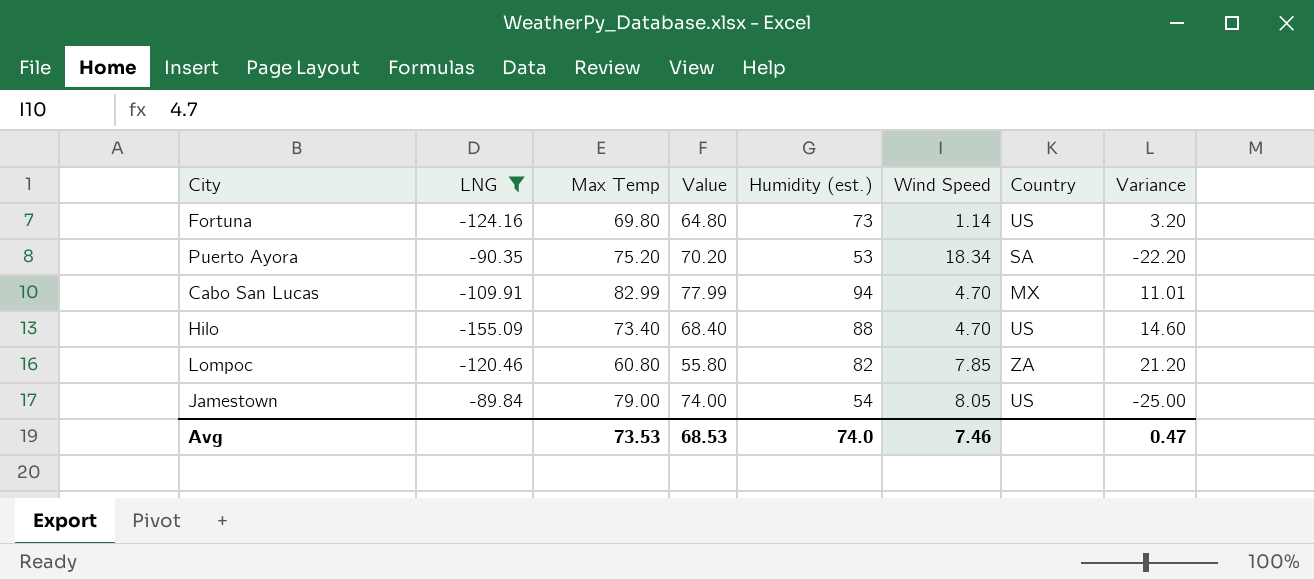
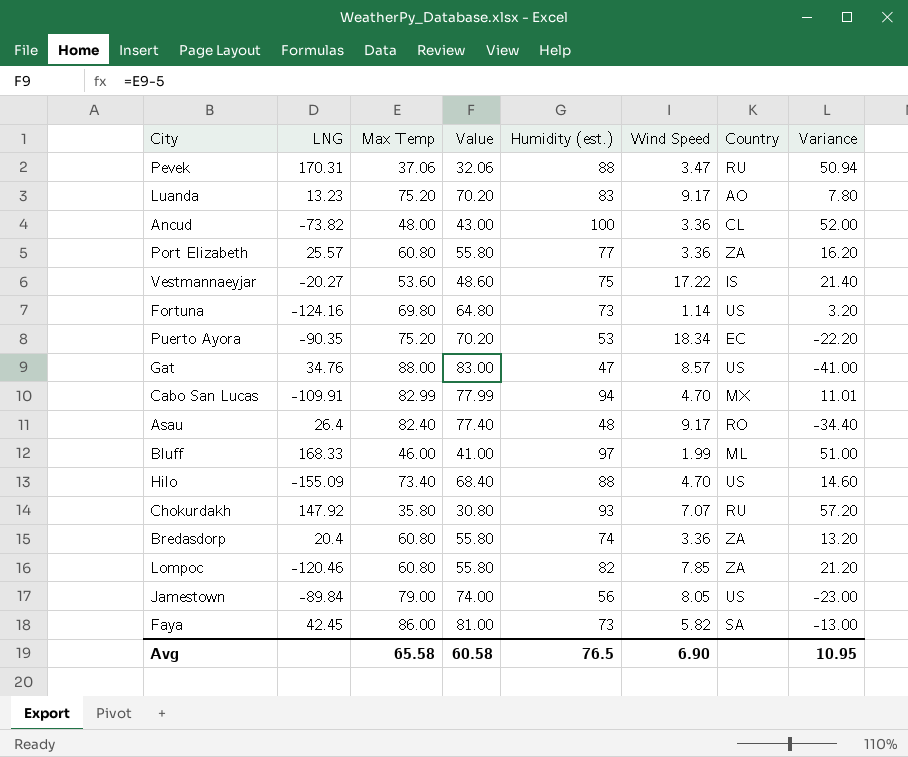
filter: LNG <= -89.84 -> none
Puerto Ayora | Country: SA -> EC
Jamestown | Humidity (est.): 54 -> 56
Jamestown | Variance: -25.00 -> -23.00
Avg | Max Temp: 73.53 -> 65.58
Avg | Value: 68.53 -> 60.58
Avg | Humidity (est.): 74.0 -> 76.5
Avg | Wind Speed: 7.46 -> 6.90
Avg | Variance: 0.47 -> 10.95

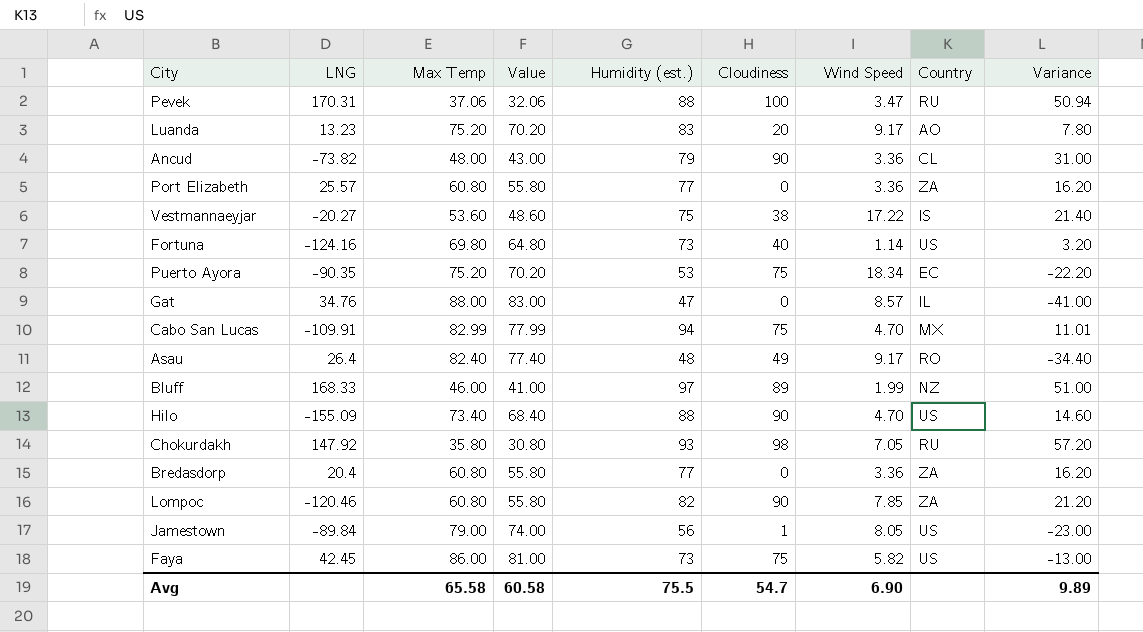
column Cloudiness | position: none -> 6
Ancud | Humidity (est.): 100 -> 79
Ancud | Variance: 52.00 -> 31.00
Gat | Country: US -> IL
Bluff | Country: ML -> NZ
Chokurdakh | Wind Speed: 7.07 -> 7.05
Bredasdorp | Humidity (est.): 74 -> 77
Bredasdorp | Variance: 13.20 -> 16.20
Faya | Country: SA -> US
Avg | Humidity (est.): 76.5 -> 75.5
Avg | Variance: 10.95 -> 9.89

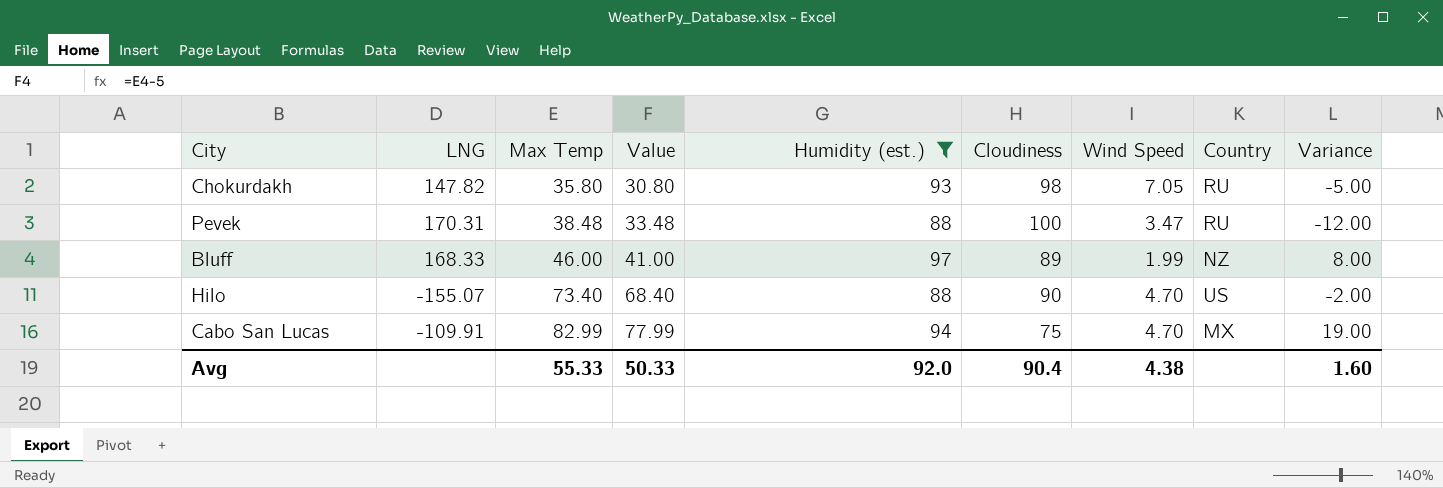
filter: none -> Humidity (est.) >= 88
row order: none -> Max Temp ascending
column Variance | formula: [Humidity (est.)] - [Max Temp] -> [Humidity (est.)] - [Cloudiness]
Chokurdakh | LNG: 147.92 -> 147.82
Pevek | Max Temp: 37.06 -> 38.48
Pevek | Value: 32.06 -> 33.48
Hilo | LNG: -155.09 -> -155.07
Avg | Max Temp: 65.58 -> 55.33
Avg | Value: 60.58 -> 50.33
Avg | Humidity (est.): 75.5 -> 92.0
Avg | Cloudiness: 54.7 -> 90.4
Avg | Wind Speed: 6.90 -> 4.38
Avg | Variance: 9.89 -> 1.60

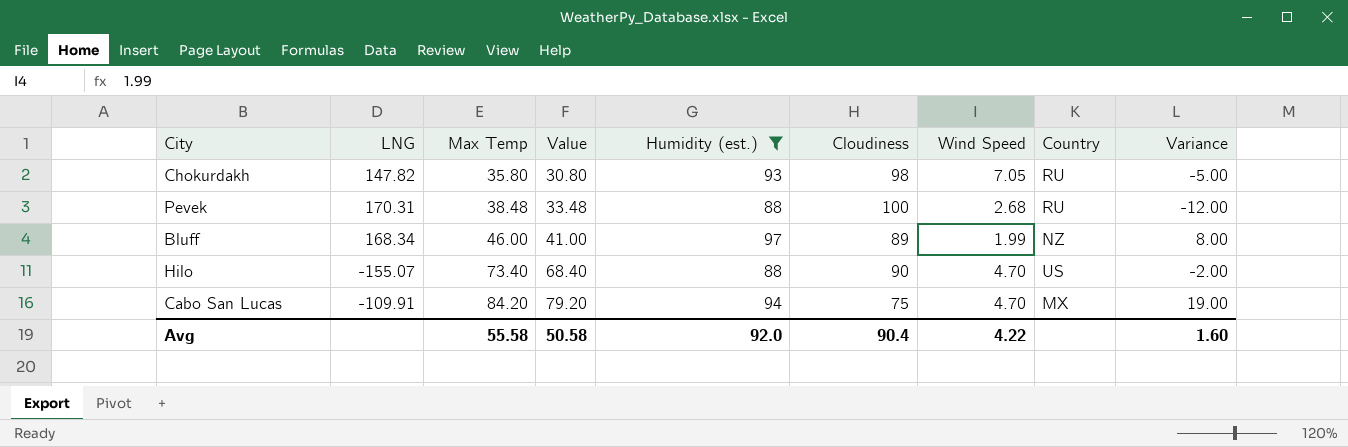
Pevek | Wind Speed: 3.47 -> 2.68
Bluff | LNG: 168.33 -> 168.34
Cabo San Lucas | Max Temp: 82.99 -> 84.20
Cabo San Lucas | Value: 77.99 -> 79.20
Avg | Max Temp: 55.33 -> 55.58
Avg | Value: 50.33 -> 50.58
Avg | Wind Speed: 4.38 -> 4.22

